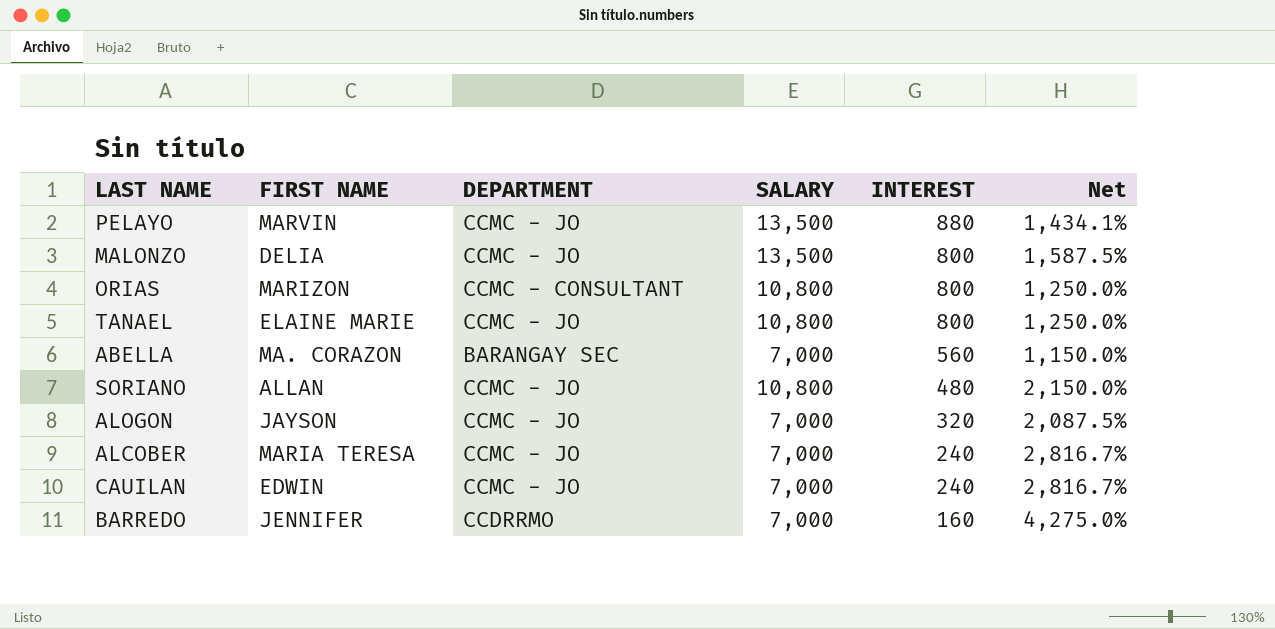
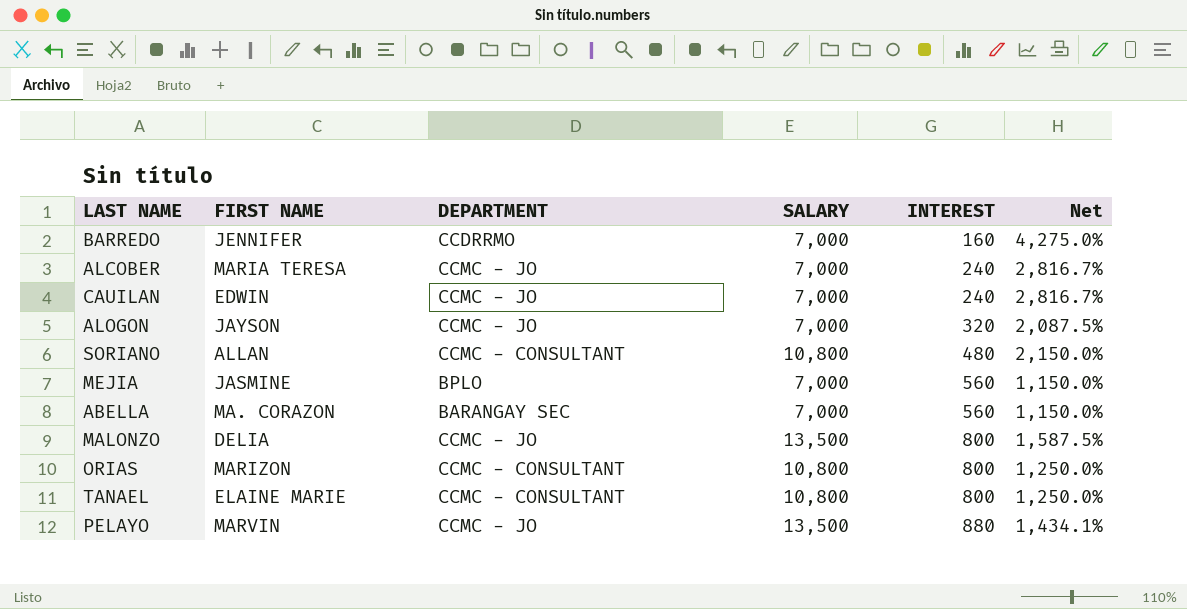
row order: INTEREST descending -> INTEREST ascending
SORIANO | DEPARTMENT: CCMC - JO -> CCMC - CONSULTANT
row MEJIA: none -> JASMINE | BPLO | 7,000 | 560 | 1,150.0%
TANAEL | DEPARTMENT: CCMC - JO -> CCMC - CONSULTANT

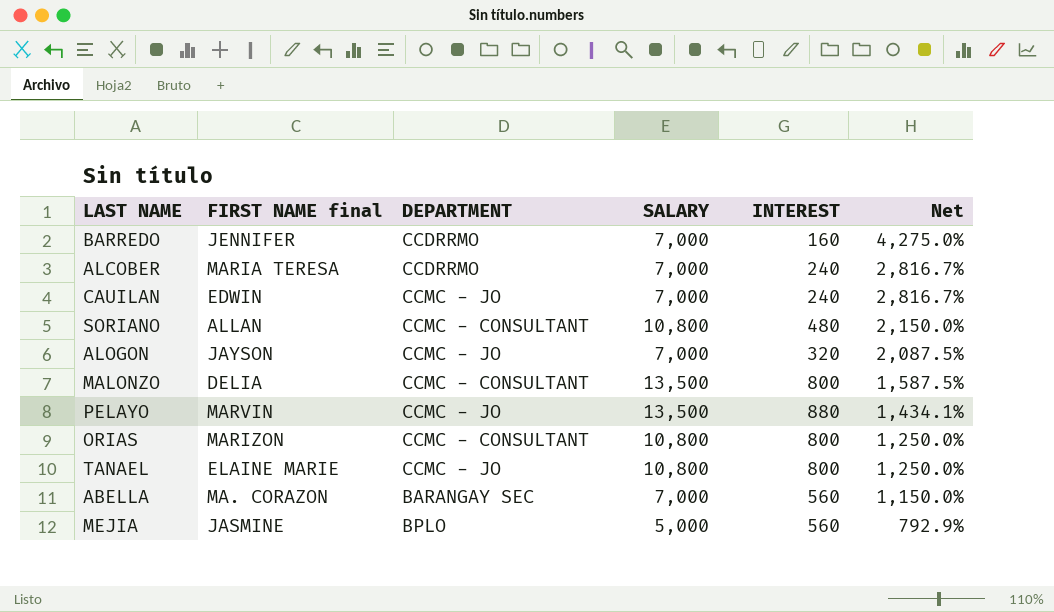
row order: INTEREST ascending -> Net descending
column name: FIRST NAME -> FIRST NAME final
ALCOBER | DEPARTMENT: CCMC - JO -> CCDRRMO
MALONZO | DEPARTMENT: CCMC - JO -> CCMC - CONSULTANT
TANAEL | DEPARTMENT: CCMC - CONSULTANT -> CCMC - JO
MEJIA | SALARY: 7,000 -> 5,000
MEJIA | Net: 1,150.0% -> 792.9%

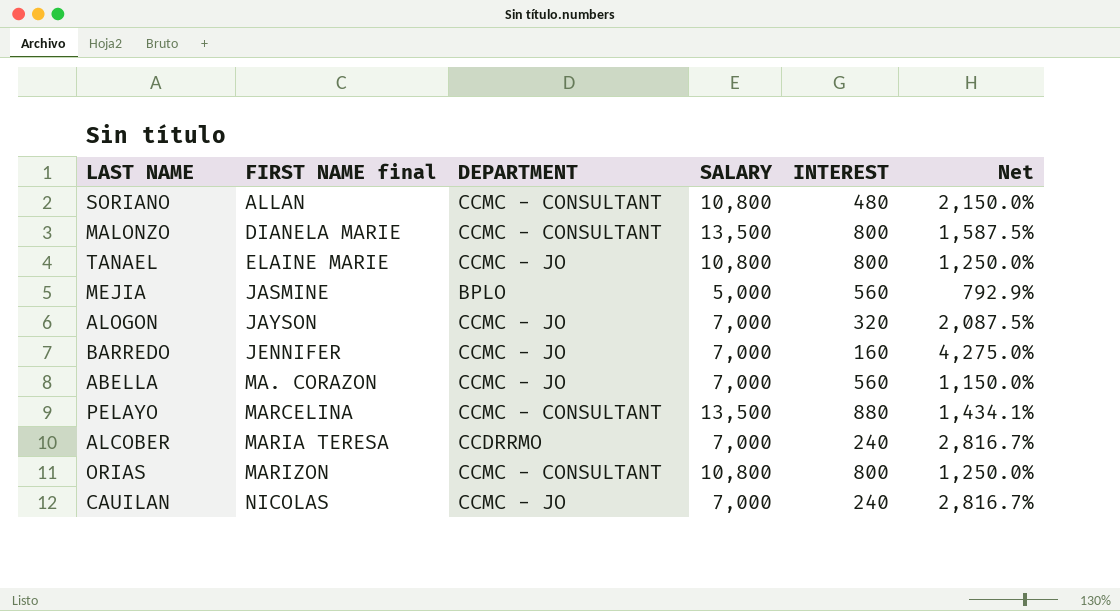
row order: Net descending -> FIRST NAME final ascending
MALONZO | FIRST NAME final: DELIA -> DIANELA MARIE
BARREDO | DEPARTMENT: CCDRRMO -> CCMC - JO
ABELLA | DEPARTMENT: BARANGAY SEC -> CCMC - JO
PELAYO | FIRST NAME final: MARVIN -> MARCELINA
PELAYO | DEPARTMENT: CCMC - JO -> CCMC - CONSULTANT
CAUILAN | FIRST NAME final: EDWIN -> NICOLAS

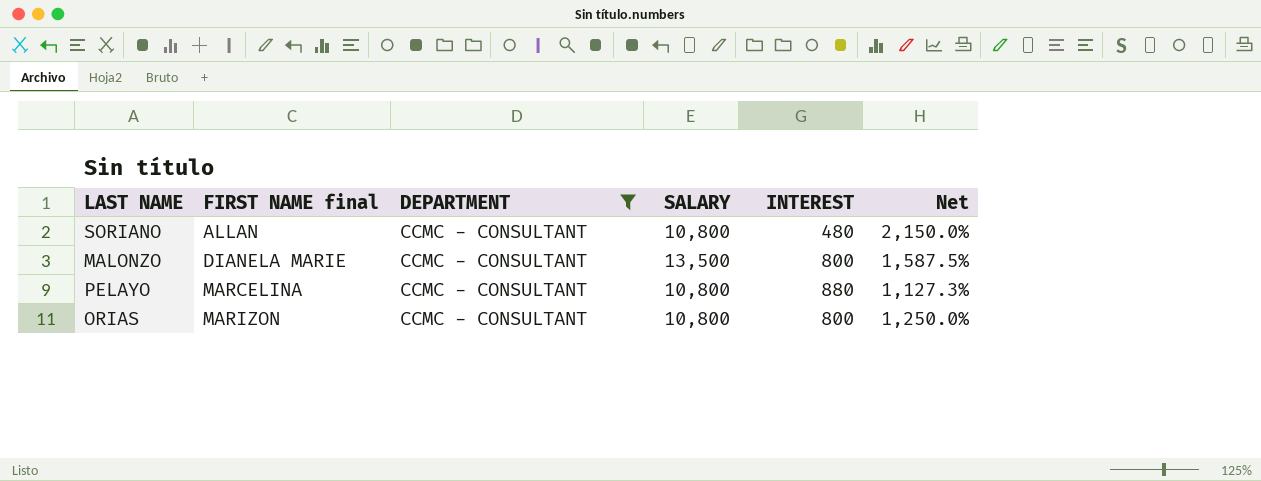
filter: none -> DEPARTMENT = CCMC - CONSULTANT
PELAYO | SALARY: 13,500 -> 10,800
PELAYO | Net: 1,434.1% -> 1,127.3%

